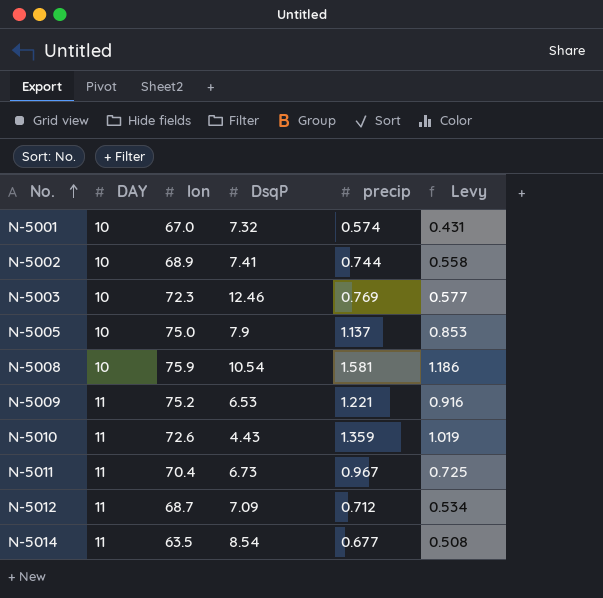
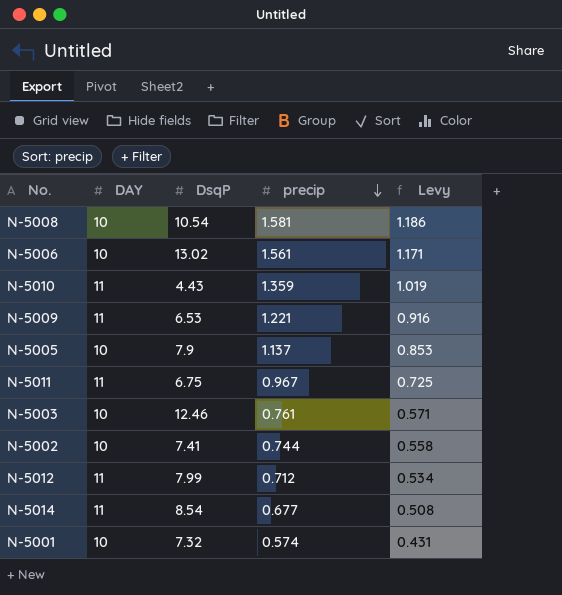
row order: No. ascending -> precip descending
column lon | position: 3 -> none
row N-5006: none -> 10 | 13.02 | 1.561 | 1.171
N-5011 | DsqP: 6.73 -> 6.75
N-5003 | precip: 0.769 -> 0.761
N-5003 | Levy: 0.577 -> 0.571
N-5012 | DsqP: 7.09 -> 7.99

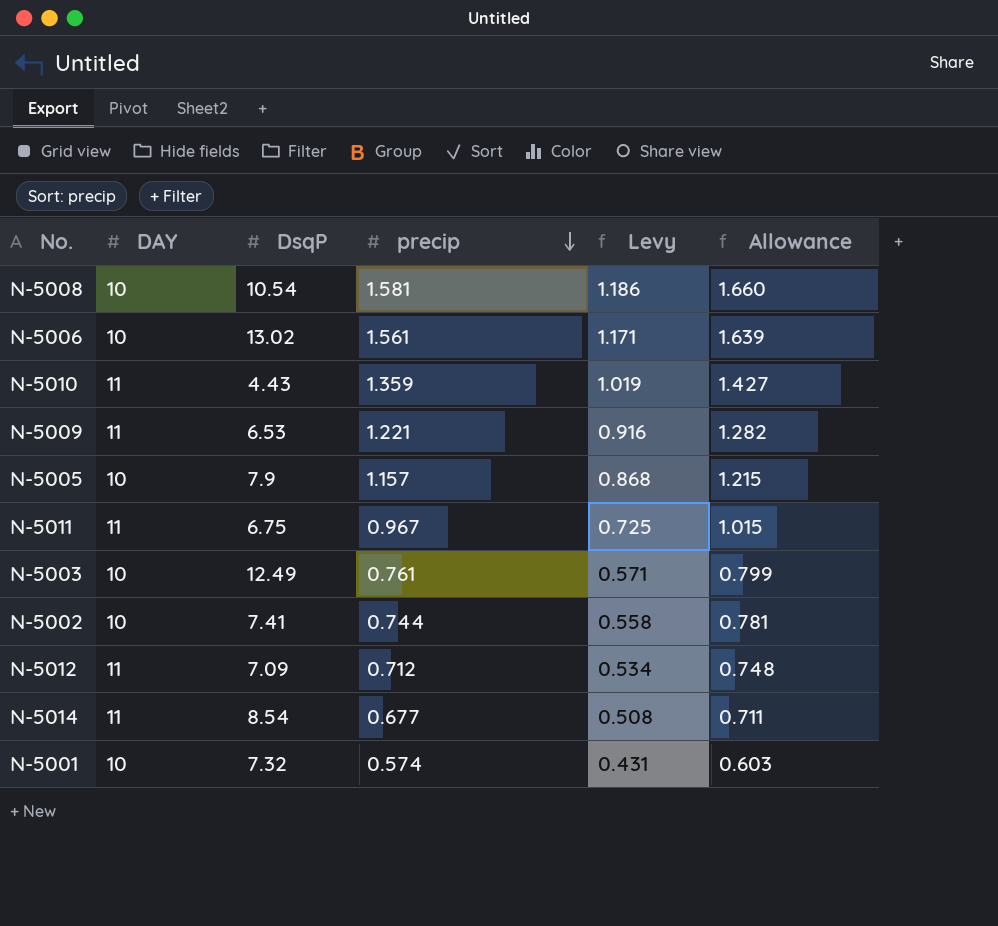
column Allowance | formula: none -> [precip] * 1.05
N-5005 | precip: 1.137 -> 1.157
N-5005 | Levy: 0.853 -> 0.868
N-5003 | DsqP: 12.46 -> 12.49
N-5012 | DsqP: 7.99 -> 7.09

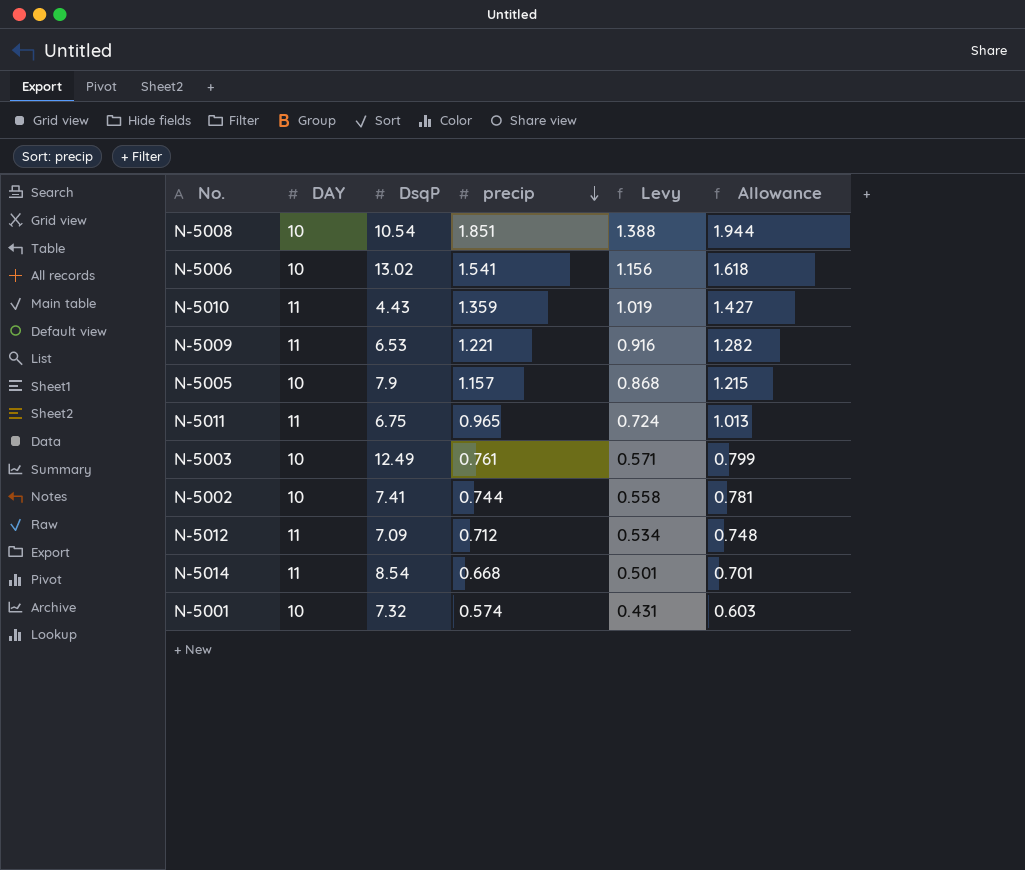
N-5008 | precip: 1.581 -> 1.851
N-5008 | Levy: 1.186 -> 1.388
N-5008 | Allowance: 1.660 -> 1.944
N-5006 | precip: 1.561 -> 1.541
N-5006 | Levy: 1.171 -> 1.156
N-5006 | Allowance: 1.639 -> 1.618
N-5011 | precip: 0.967 -> 0.965
N-5011 | Levy: 0.725 -> 0.724
N-5011 | Allowance: 1.015 -> 1.013
N-5014 | precip: 0.677 -> 0.668
N-5014 | Levy: 0.508 -> 0.501
N-5014 | Allowance: 0.711 -> 0.701

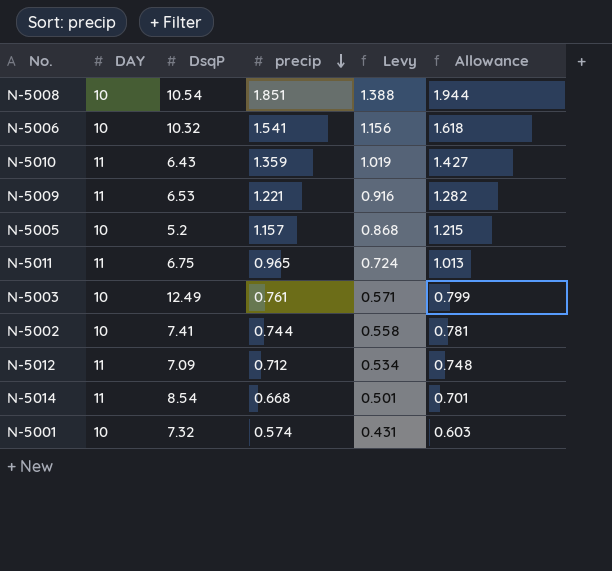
N-5006 | DsqP: 13.02 -> 10.32
N-5010 | DsqP: 4.43 -> 6.43
N-5005 | DsqP: 7.9 -> 5.2

